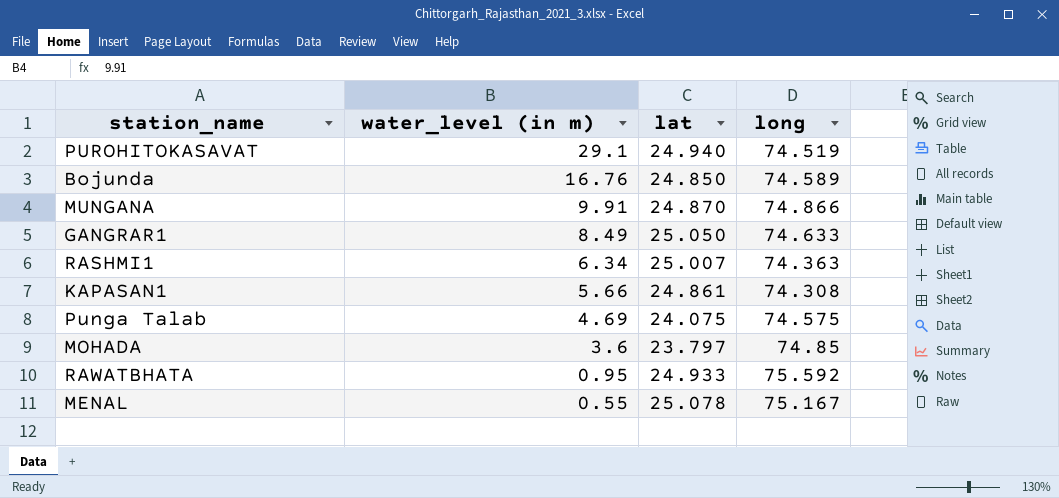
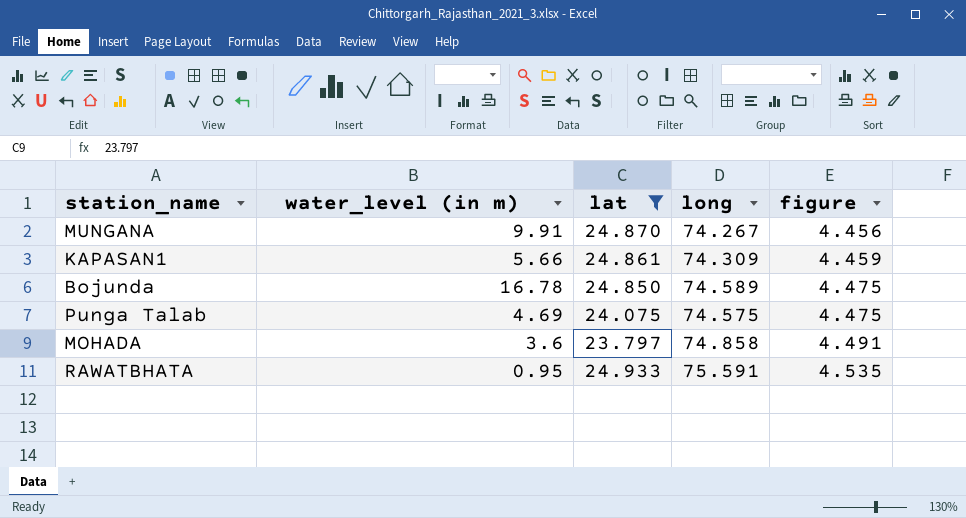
filter: none -> lat <= 24.933
row order: water_level (in m) descending -> figure ascending
column figure | formula: none -> [long] * 0.06
MUNGANA | long: 74.866 -> 74.267
KAPASAN1 | long: 74.308 -> 74.309
Bojunda | water_level (in m): 16.76 -> 16.78
MOHADA | long: 74.85 -> 74.858
RAWATBHATA | long: 75.592 -> 75.591

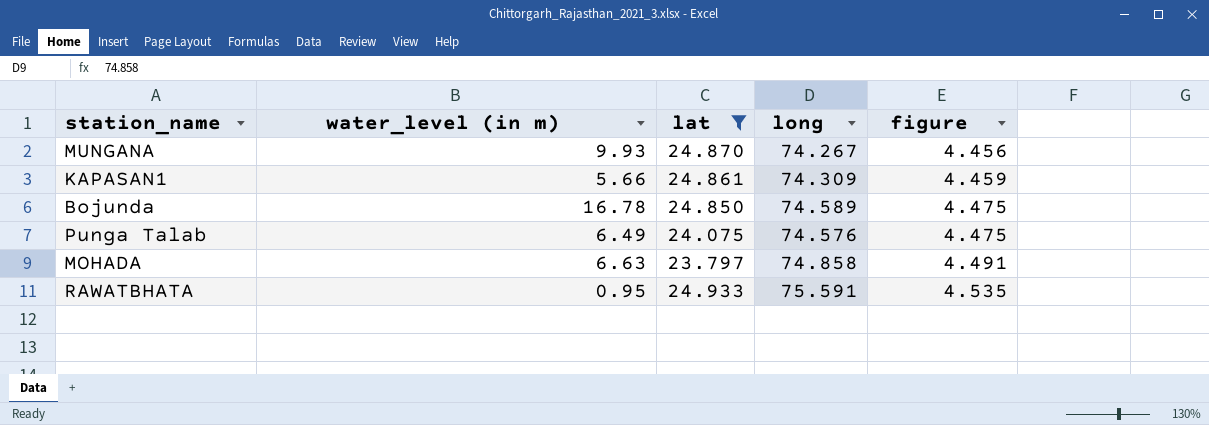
MUNGANA | water_level (in m): 9.91 -> 9.93
Punga Talab | water_level (in m): 4.69 -> 6.49
Punga Talab | long: 74.575 -> 74.576
MOHADA | water_level (in m): 3.6 -> 6.63

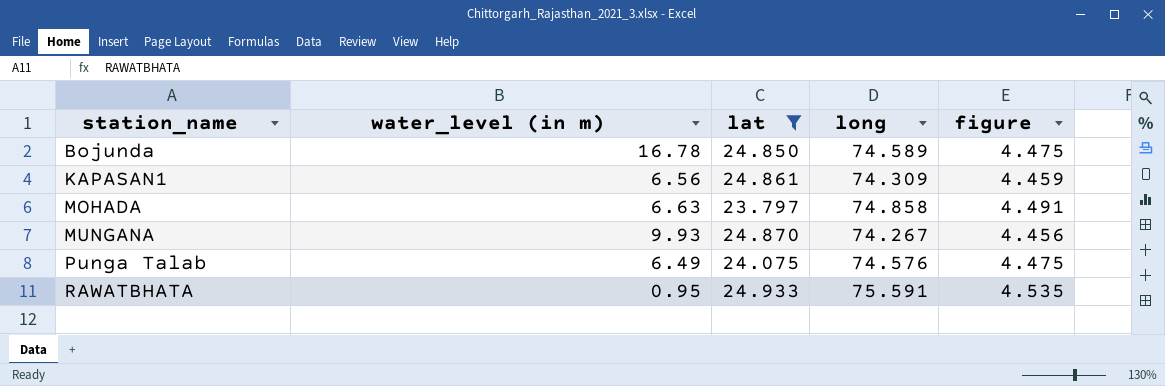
row order: figure ascending -> station_name ascending
KAPASAN1 | water_level (in m): 5.66 -> 6.56

